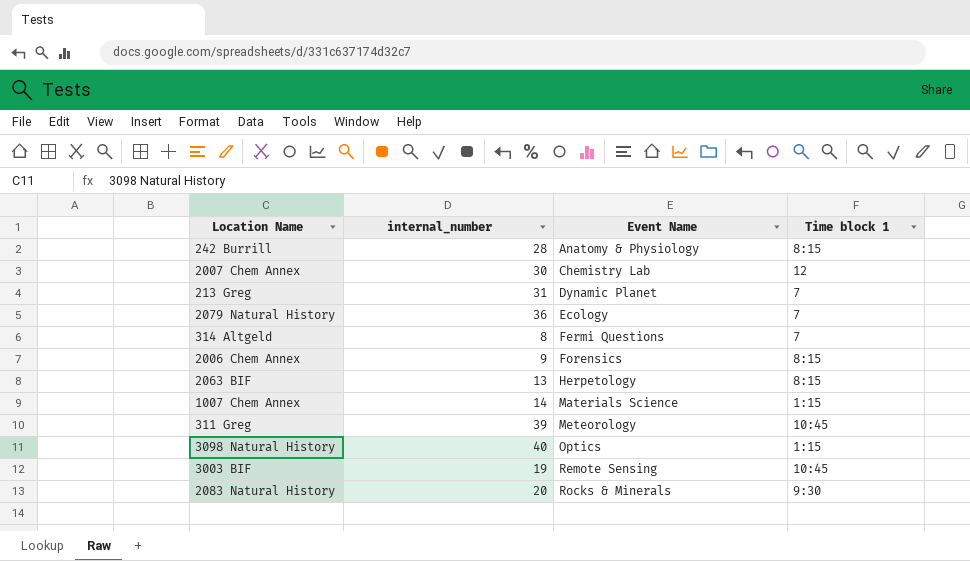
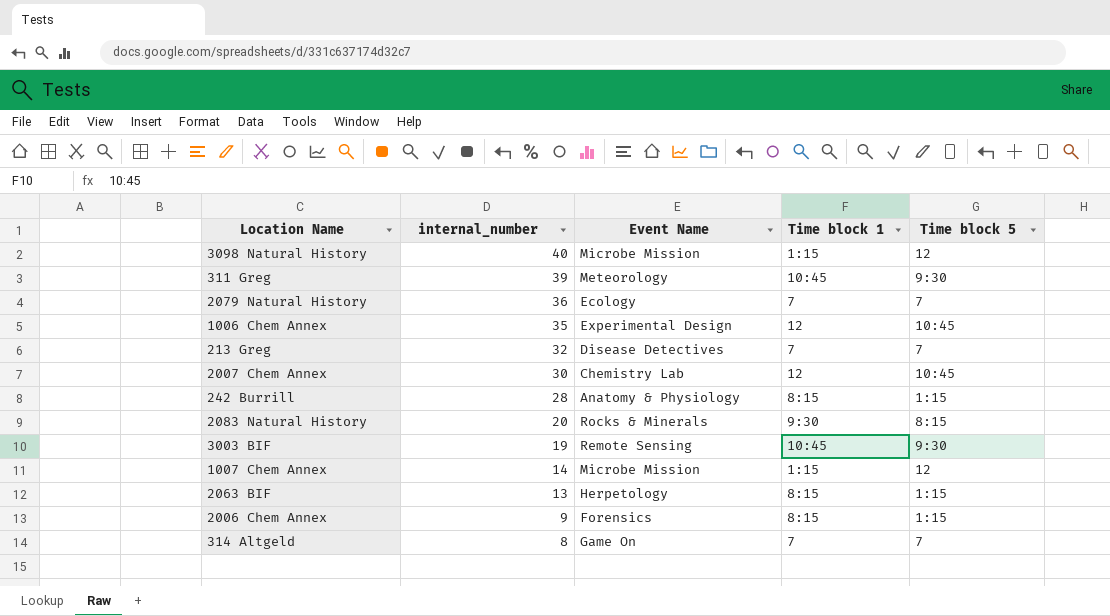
row order: Event Name ascending -> internal_number descending
column Time block 5 | position: none -> 5
3098 Natural History | Event Name: Optics -> Microbe Mission
row 1006 Chem Annex: none -> 35 | Experimental Design | 12 | 10:45
213 Greg | internal_number: 31 -> 32
213 Greg | Event Name: Dynamic Planet -> Disease Detectives
1007 Chem Annex | Event Name: Materials Science -> Microbe Mission
314 Altgeld | Event Name: Fermi Questions -> Game On

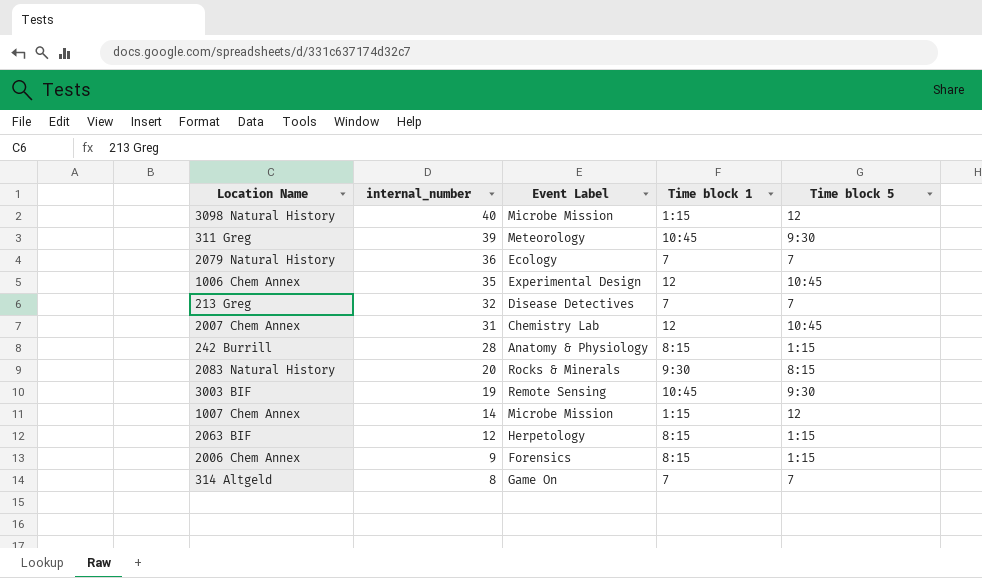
column name: Event Name -> Event Label
2007 Chem Annex | internal_number: 30 -> 31
2063 BIF | internal_number: 13 -> 12

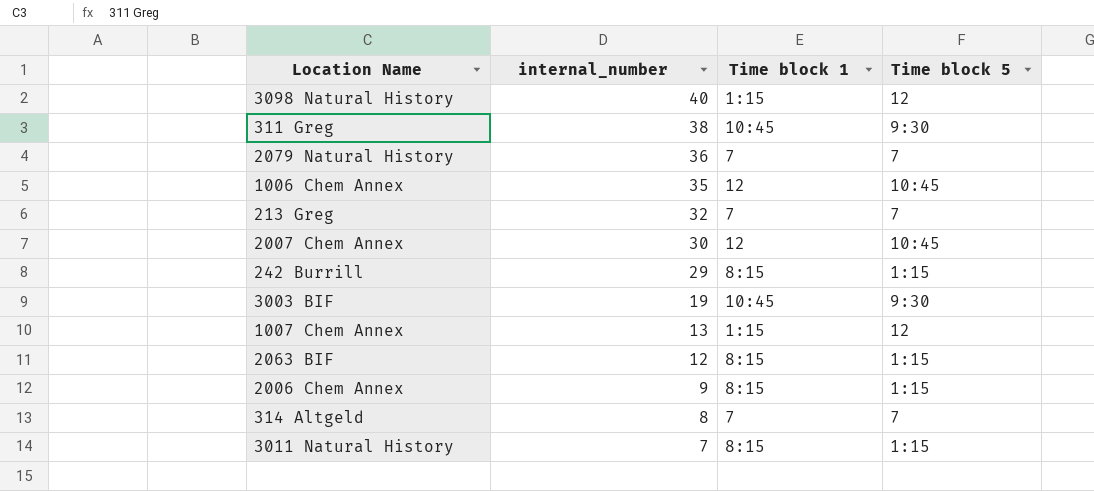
column Event Label | position: 3 -> none
row 2083 Natural History: 20 | Rocks & Minerals | 9:30 | 8:15 -> none
311 Greg | internal_number: 39 -> 38
2007 Chem Annex | internal_number: 31 -> 30
242 Burrill | internal_number: 28 -> 29
1007 Chem Annex | internal_number: 14 -> 13
row 3011 Natural History: none -> 7 | 8:15 | 1:15

